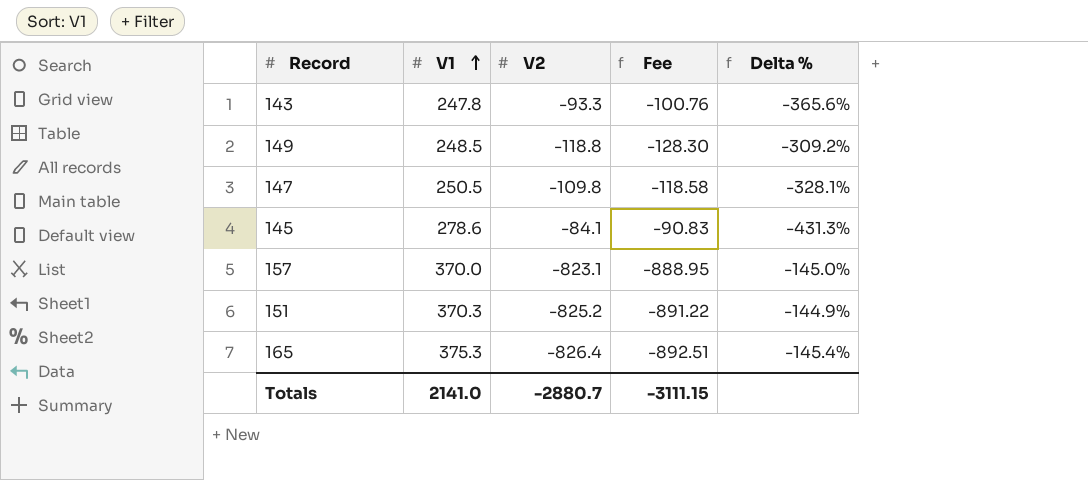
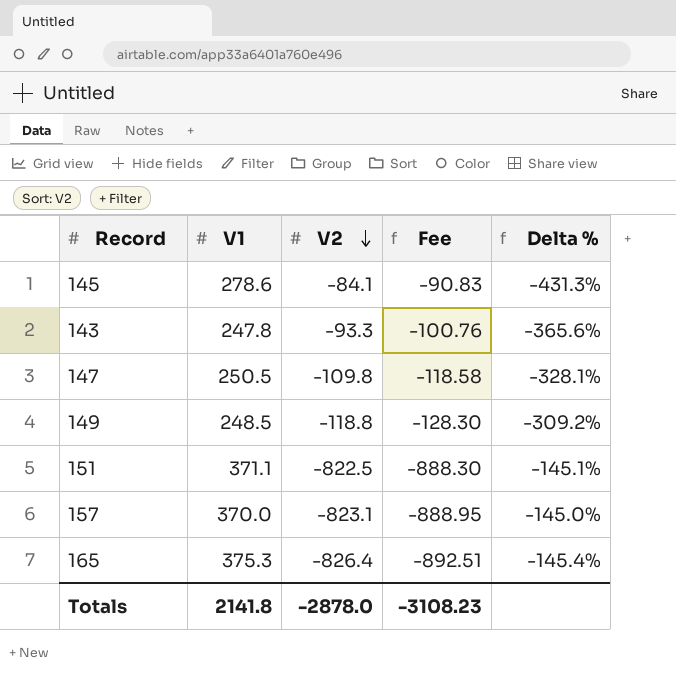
row order: V1 ascending -> V2 descending
151 | V1: 370.3 -> 371.1
151 | V2: -825.2 -> -822.5
151 | Fee: -891.22 -> -888.30
151 | Delta %: -144.9% -> -145.1%
Totals | V1: 2141.0 -> 2141.8
Totals | V2: -2880.7 -> -2878.0
Totals | Fee: -3111.15 -> -3108.23

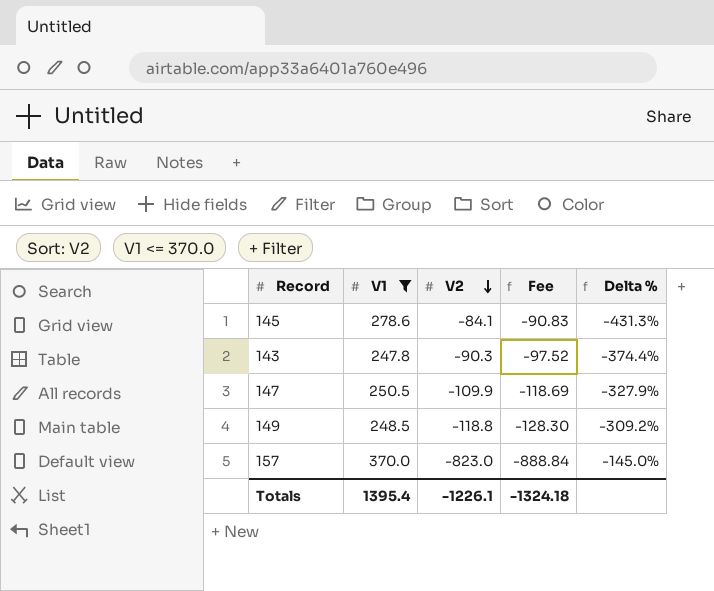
filter: none -> V1 <= 370.0
143 | V2: -93.3 -> -90.3
143 | Fee: -100.76 -> -97.52
143 | Delta %: -365.6% -> -374.4%
147 | V2: -109.8 -> -109.9
147 | Fee: -118.58 -> -118.69
147 | Delta %: -328.1% -> -327.9%
157 | V2: -823.1 -> -823.0
157 | Fee: -888.95 -> -888.84
Totals | V1: 2141.8 -> 1395.4
Totals | V2: -2878.0 -> -1226.1
Totals | Fee: -3108.23 -> -1324.18

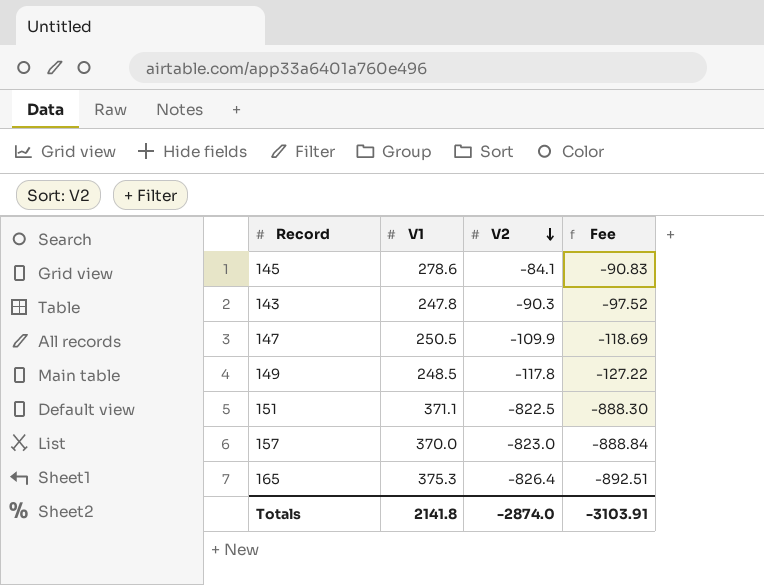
filter: V1 <= 370.0 -> none
column Delta % | formula: ([V1] - [V2]) / [V2] -> none
149 | V2: -118.8 -> -117.8
149 | Fee: -128.30 -> -127.22
Totals | V1: 1395.4 -> 2141.8
Totals | V2: -1226.1 -> -2874.0
Totals | Fee: -1324.18 -> -3103.91

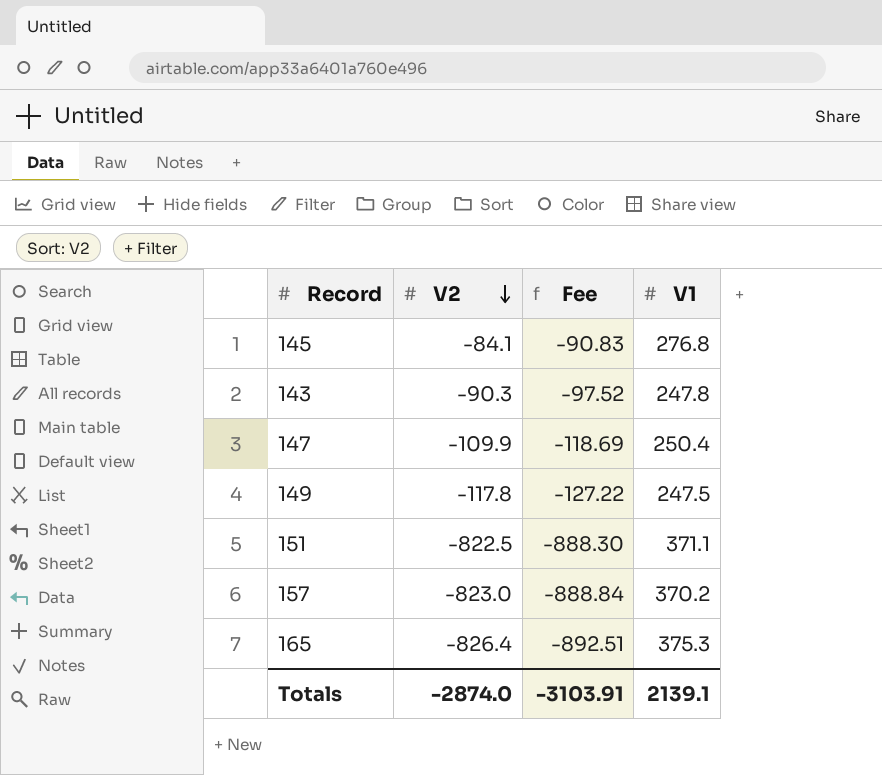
column V1 | position: 2 -> 4
145 | V1: 278.6 -> 276.8
147 | V1: 250.5 -> 250.4
149 | V1: 248.5 -> 247.5
157 | V1: 370.0 -> 370.2
Totals | V1: 2141.8 -> 2139.1

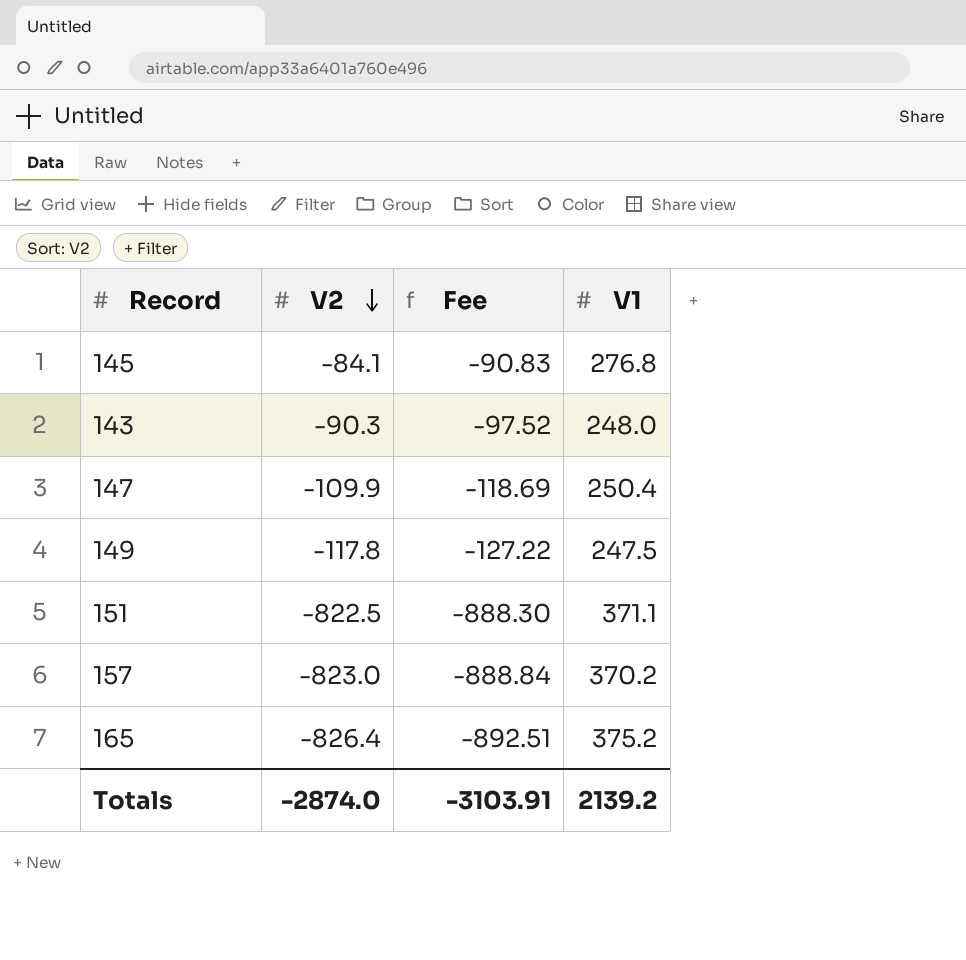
143 | V1: 247.8 -> 248.0
165 | V1: 375.3 -> 375.2
Totals | V1: 2139.1 -> 2139.2

